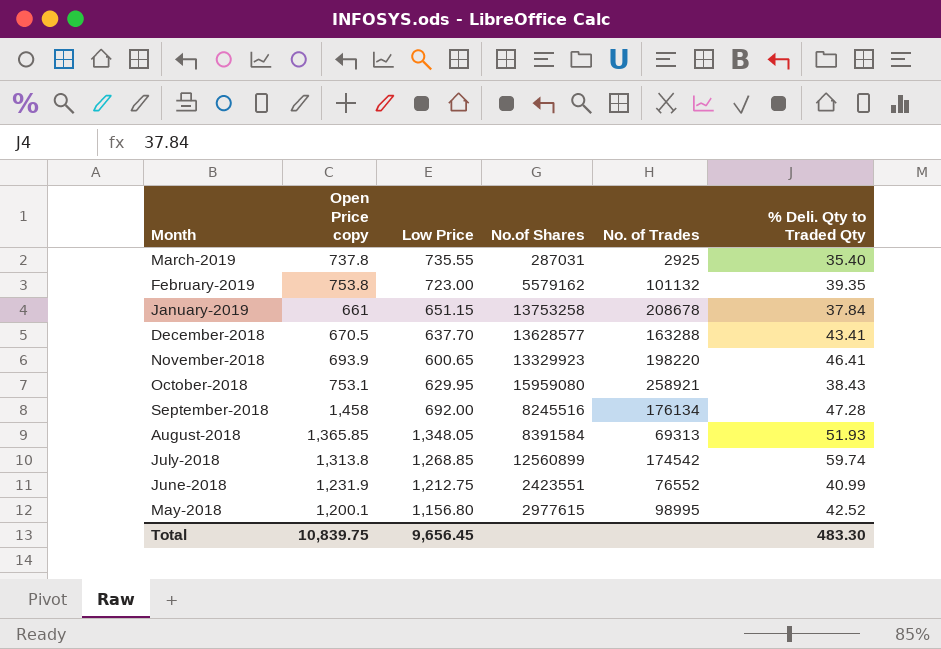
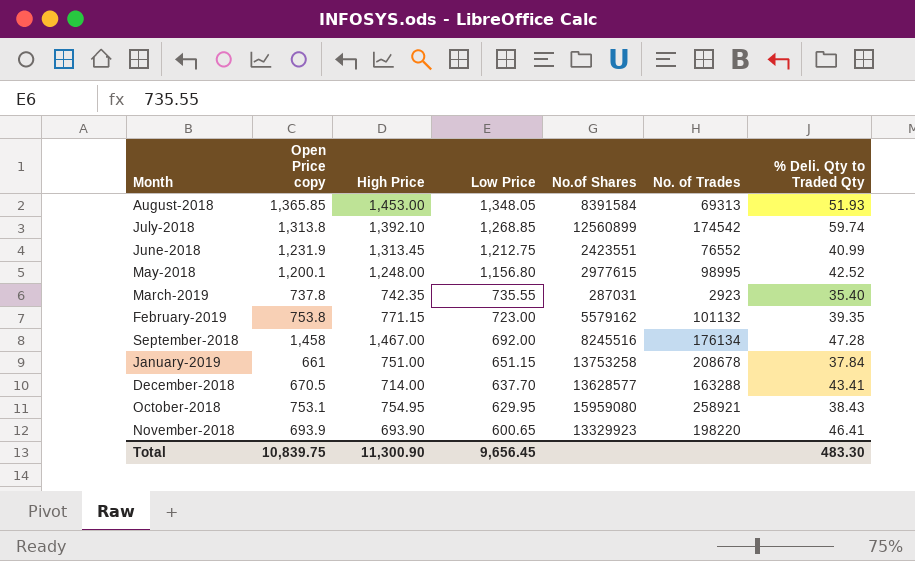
row order: Month descending -> Low Price descending
column High Price | position: none -> 3
March-2019 | No. of Trades: 2925 -> 2923

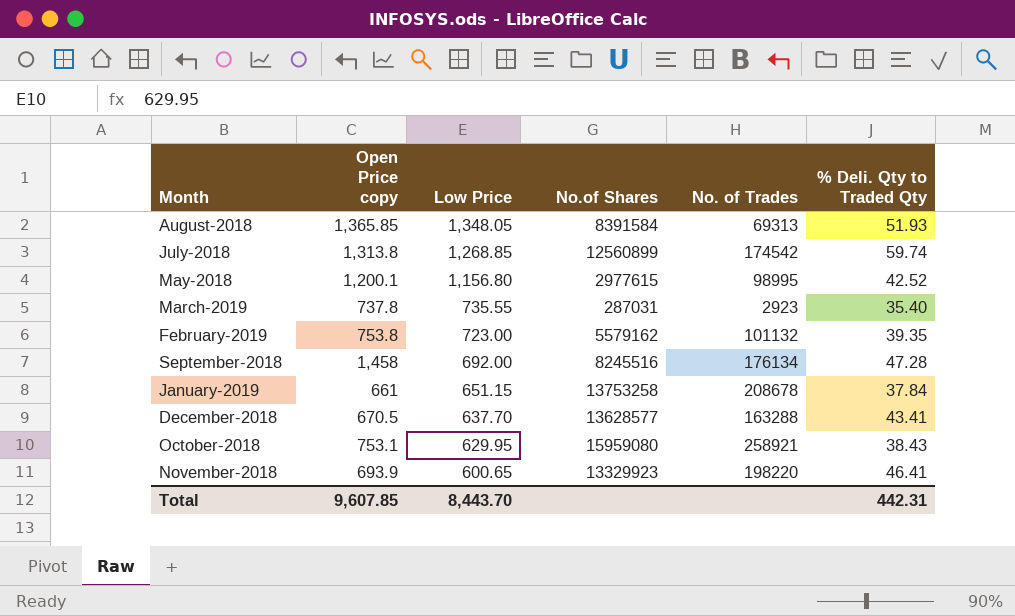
column High Price | position: 3 -> none
row June-2018: 1,231.9 | 1,313.45 | 1,212.75 | 2423551 | 76552 | 40.99 -> none
Total | Open Price copy: 10,839.75 -> 9,607.85
Total | Low Price: 9,656.45 -> 8,443.70
Total | % Deli. Qty to Traded Qty: 483.30 -> 442.31

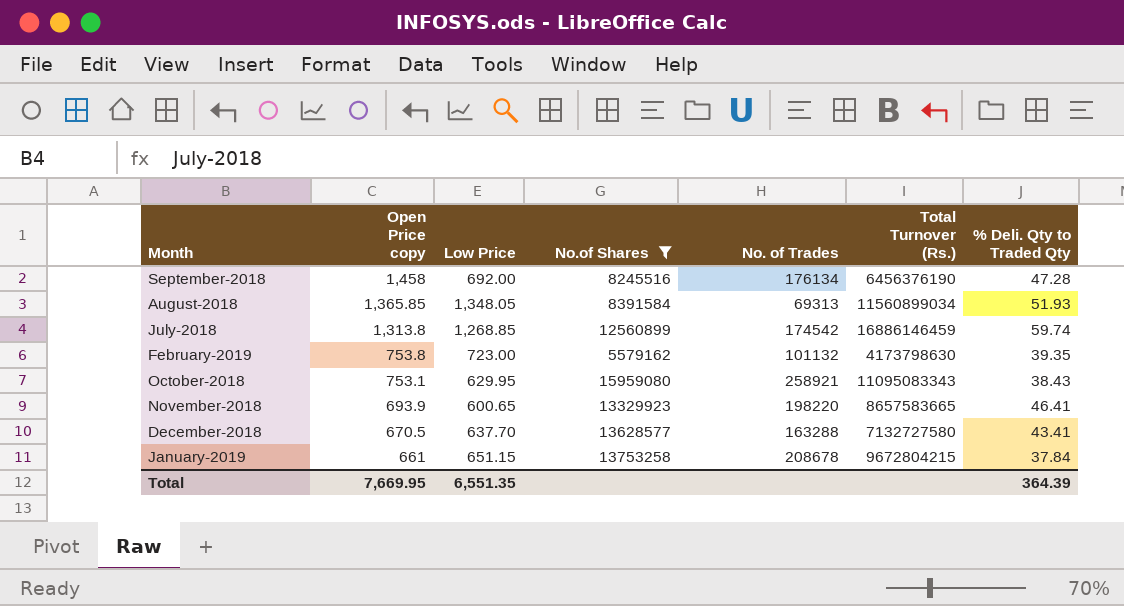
filter: none -> No.of Shares >= 5579162
row order: Low Price descending -> Open Price copy descending
column Total Turnover (Rs.) | position: none -> 6
Total | Open Price copy: 9,607.85 -> 7,669.95
Total | Low Price: 8,443.70 -> 6,551.35
Total | % Deli. Qty to Traded Qty: 442.31 -> 364.39

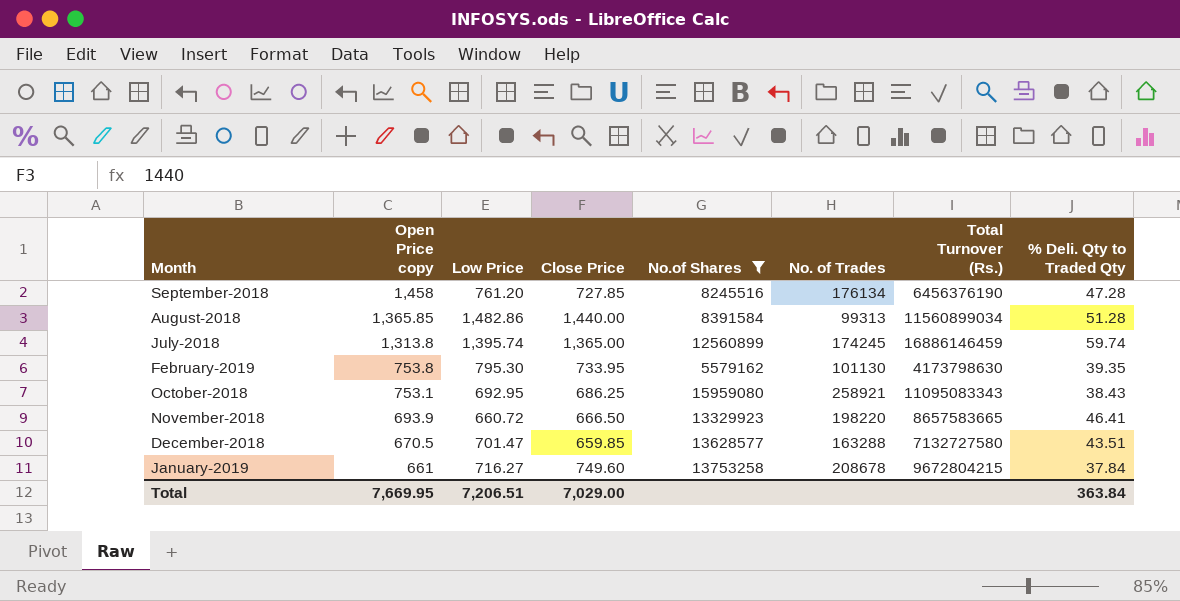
column Close Price | position: none -> 4
September-2018 | Low Price: 692.00 -> 761.20
August-2018 | Low Price: 1,348.05 -> 1,482.86
August-2018 | No. of Trades: 69313 -> 99313
August-2018 | % Deli. Qty to Traded Qty: 51.93 -> 51.28
July-2018 | Low Price: 1,268.85 -> 1,395.74
July-2018 | No. of Trades: 174542 -> 174245
February-2019 | Low Price: 723.00 -> 795.30
February-2019 | No. of Trades: 101132 -> 101130
October-2018 | Low Price: 629.95 -> 692.95
November-2018 | Low Price: 600.65 -> 660.72
December-2018 | Low Price: 637.70 -> 701.47
December-2018 | % Deli. Qty to Traded Qty: 43.41 -> 43.51
January-2019 | Low Price: 651.15 -> 716.27
Total | Low Price: 6,551.35 -> 7,206.51
Total | % Deli. Qty to Traded Qty: 364.39 -> 363.84

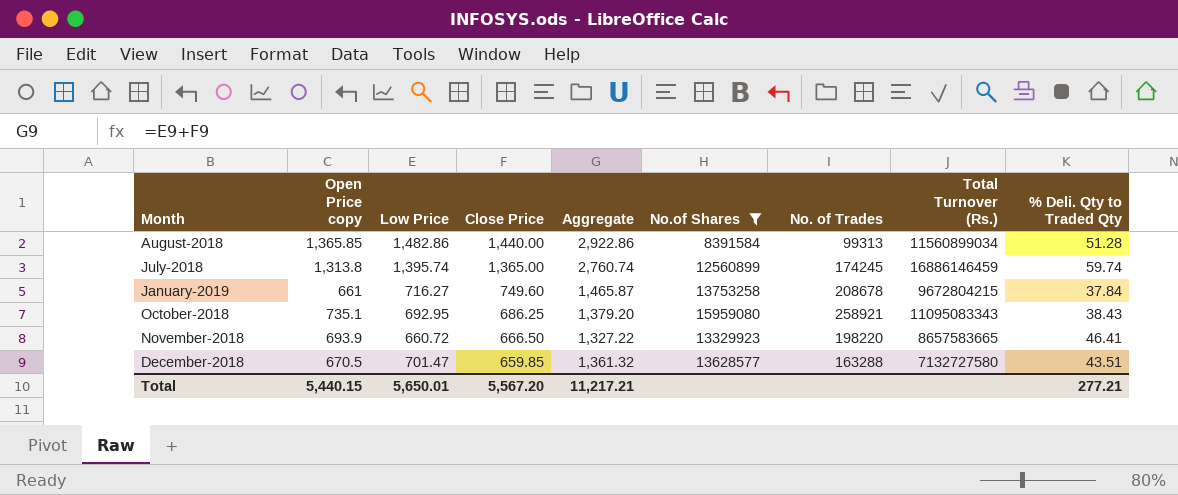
row order: Open Price copy descending -> Close Price descending
column Aggregate | formula: none -> [Low Price] + [Close Price]
row September-2018: 1,458 | 761.20 | 727.85 | 8245516 | 176134 | 6456376190 | 47.28 -> none
row February-2019: 753.8 | 795.30 | 733.95 | 5579162 | 101130 | 4173798630 | 39.35 -> none
October-2018 | Open Price copy: 753.1 -> 735.1
Total | Open Price copy: 7,669.95 -> 5,440.15
Total | Low Price: 7,206.51 -> 5,650.01
Total | Close Price: 7,029.00 -> 5,567.20
Total | % Deli. Qty to Traded Qty: 363.84 -> 277.21

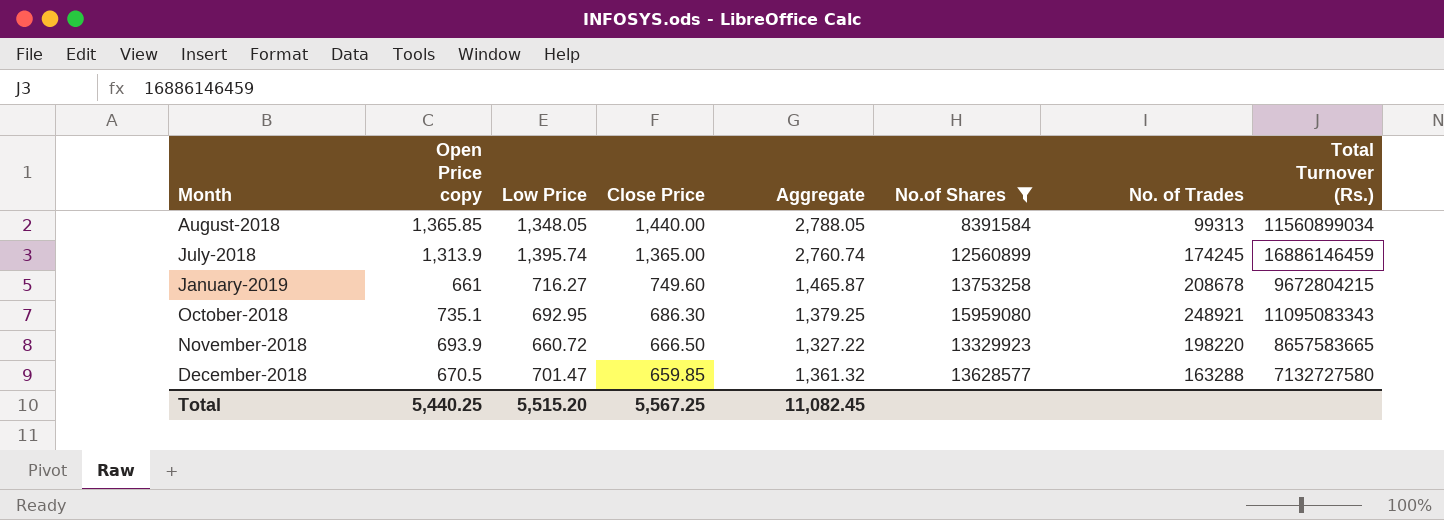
column % Deli. Qty to Traded Qty | position: 9 -> none
August-2018 | Low Price: 1,482.86 -> 1,348.05
August-2018 | Aggregate: 2,922.86 -> 2,788.05
July-2018 | Open Price copy: 1,313.8 -> 1,313.9
October-2018 | Close Price: 686.25 -> 686.30
October-2018 | Aggregate: 1,379.20 -> 1,379.25
October-2018 | No. of Trades: 258921 -> 248921
Total | Open Price copy: 5,440.15 -> 5,440.25
Total | Low Price: 5,650.01 -> 5,515.20
Total | Close Price: 5,567.20 -> 5,567.25
Total | Aggregate: 11,217.21 -> 11,082.45

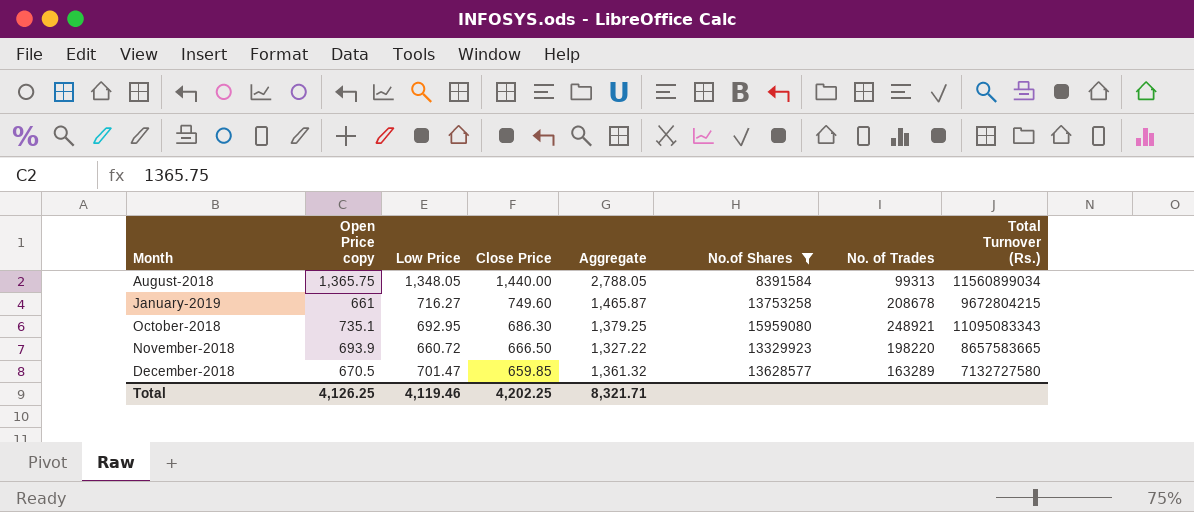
row July-2018: 1,313.9 | 1,395.74 | 1,365.00 | 2,760.74 | 12560899 | 174245 | 16886146459 -> none
August-2018 | Open Price copy: 1,365.85 -> 1,365.75
December-2018 | No. of Trades: 163288 -> 163289
Total | Open Price copy: 5,440.25 -> 4,126.25
Total | Low Price: 5,515.20 -> 4,119.46
Total | Close Price: 5,567.25 -> 4,202.25
Total | Aggregate: 11,082.45 -> 8,321.71

